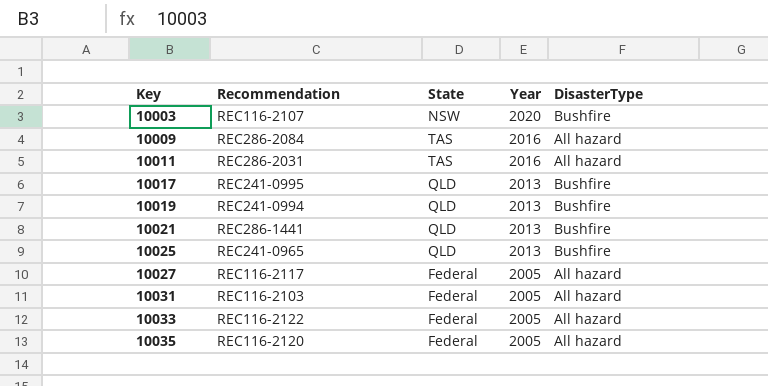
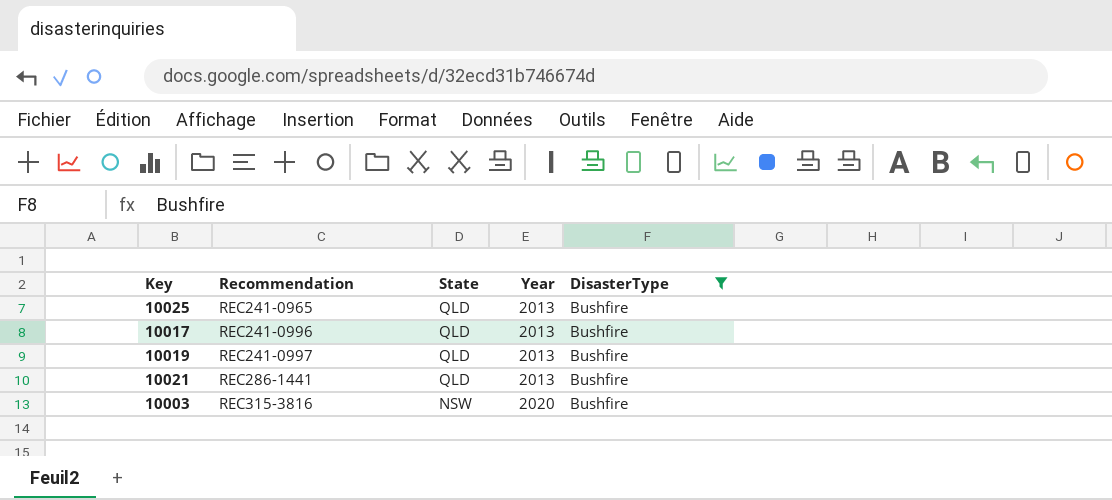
filter: none -> DisasterType = Bushfire
row order: Key ascending -> Recommendation ascending
10017 | Recommendation: REC241-0995 -> REC241-0996
10019 | Recommendation: REC241-0994 -> REC241-0997
10003 | Recommendation: REC116-2107 -> REC315-3816

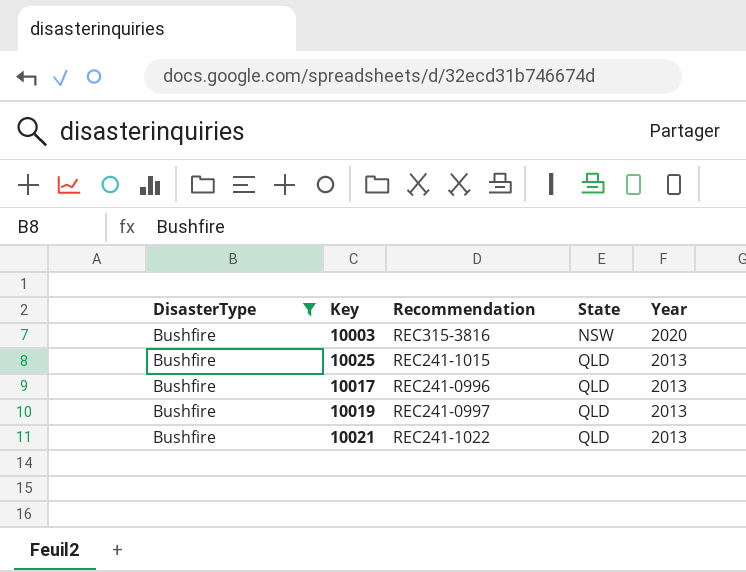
row order: Recommendation ascending -> State ascending
column DisasterType | position: 5 -> 1
10025 | Recommendation: REC241-0965 -> REC241-1015
10021 | Recommendation: REC286-1441 -> REC241-1022

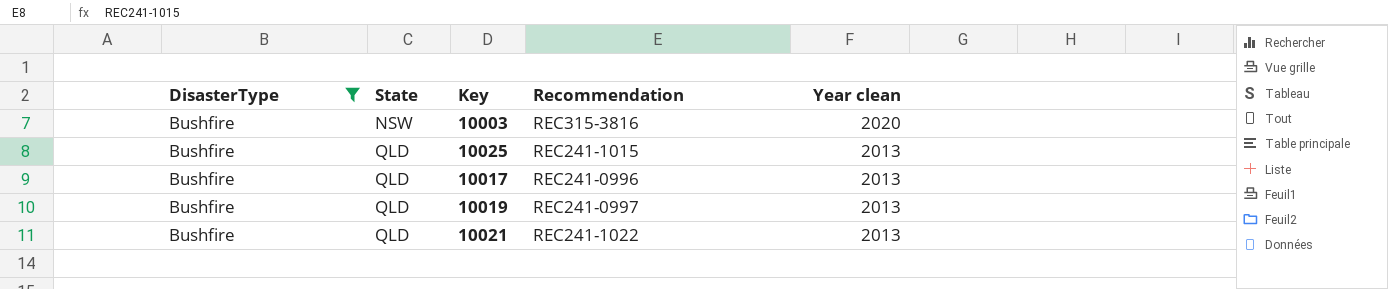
column State | position: 4 -> 2
column name: Year -> Year clean

